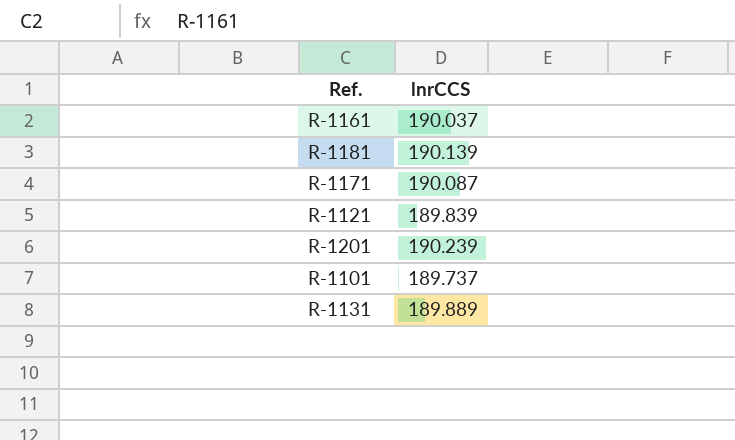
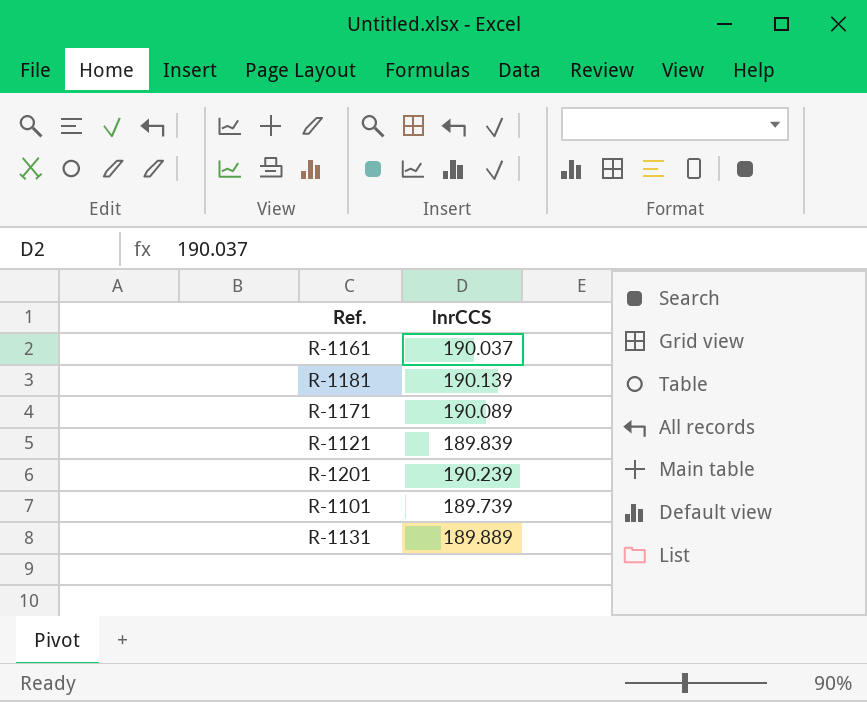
R-1171 | lnrCCS: 190.087 -> 190.089
R-1101 | lnrCCS: 189.737 -> 189.739

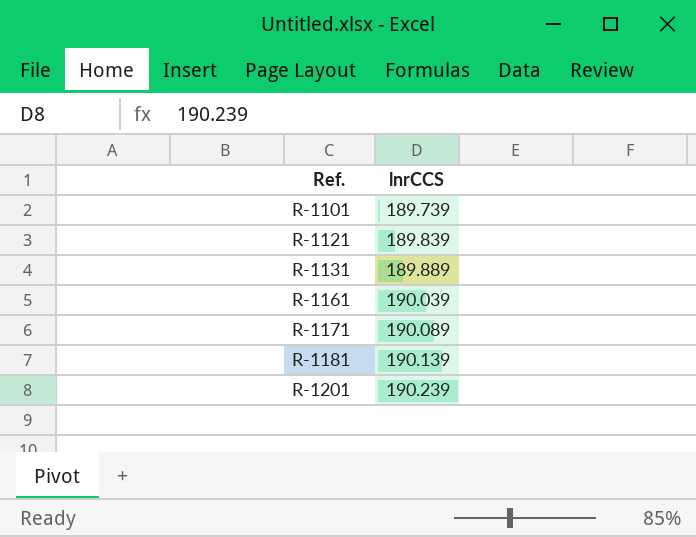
row order: none -> Ref. ascending
R-1161 | lnrCCS: 190.037 -> 190.039

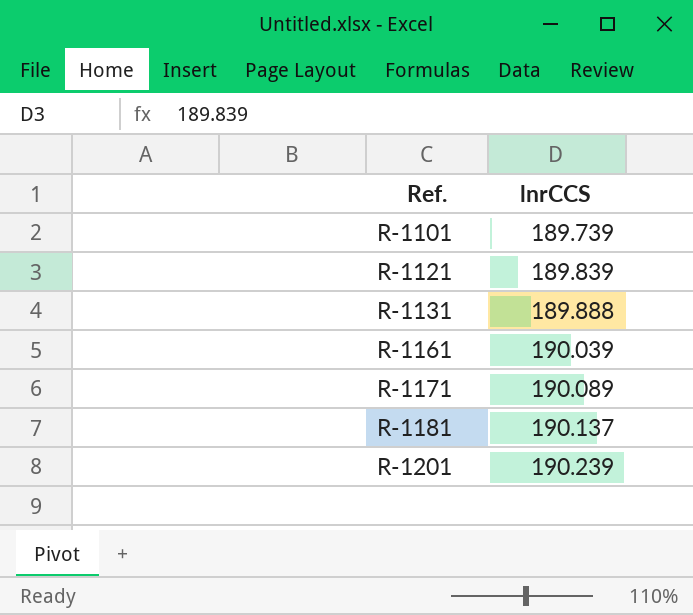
R-1131 | lnrCCS: 189.889 -> 189.888
R-1181 | lnrCCS: 190.139 -> 190.137

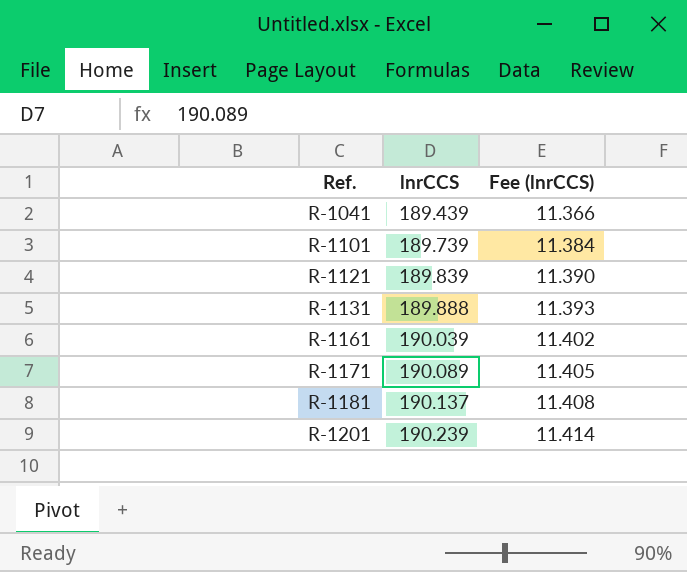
column Fee (lnrCCS) | formula: none -> [lnrCCS] * 0.06
row R-1041: none -> 189.439 | 11.366

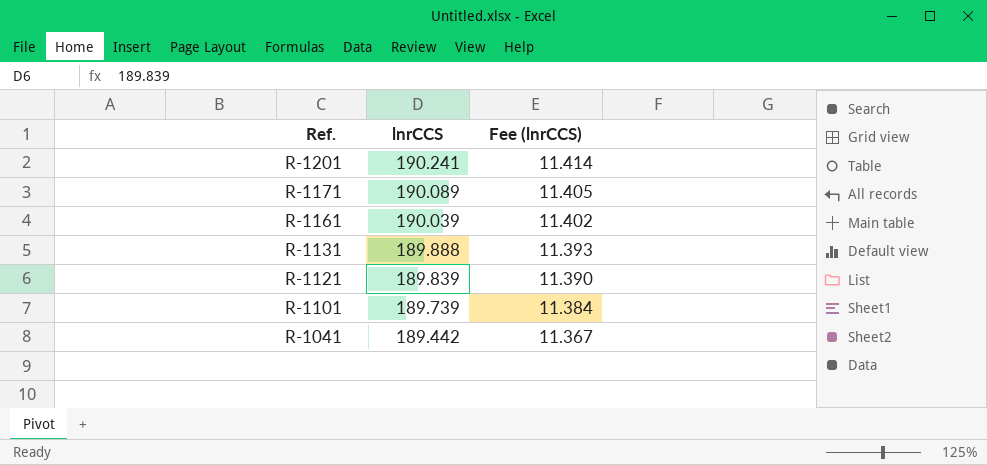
row order: Ref. ascending -> Ref. descending
row R-1181: 190.137 | 11.408 -> none
R-1201 | lnrCCS: 190.239 -> 190.241
R-1041 | lnrCCS: 189.439 -> 189.442
R-1041 | Fee (lnrCCS): 11.366 -> 11.367

